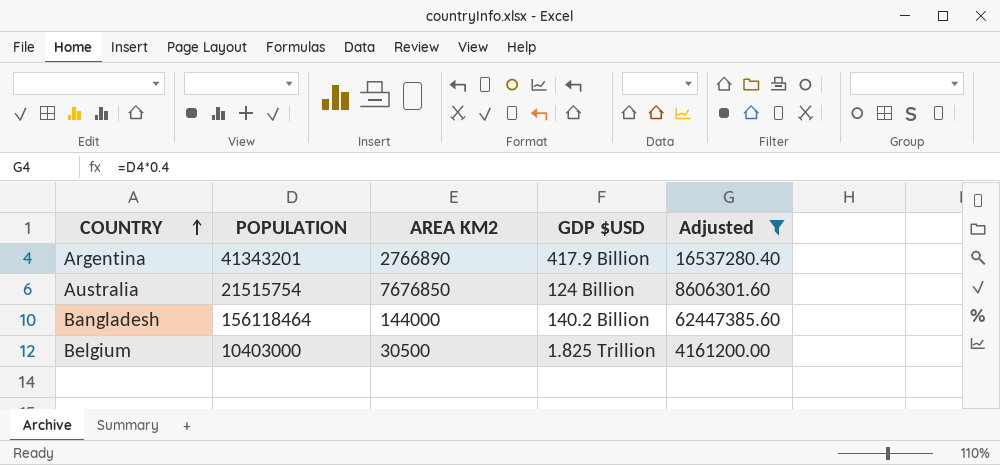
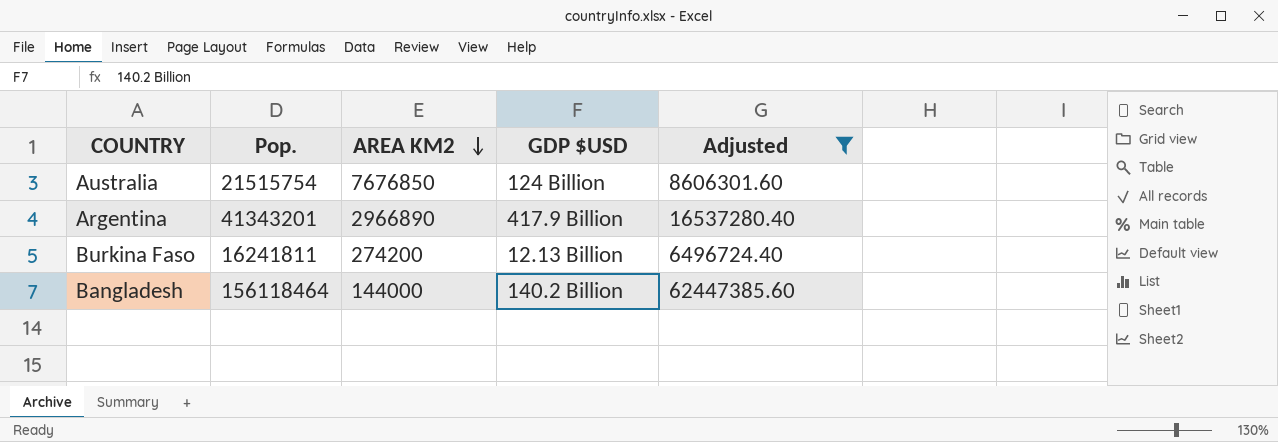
row order: COUNTRY ascending -> AREA KM2 descending
column name: POPULATION -> Pop.
row Belgium: 10403000 | 30500 | 1.825 Trillion | 4161200.00 -> none
Argentina | AREA KM2: 2766890 -> 2966890
row Burkina Faso: none -> 16241811 | 274200 | 12.13 Billion | 6496724.40

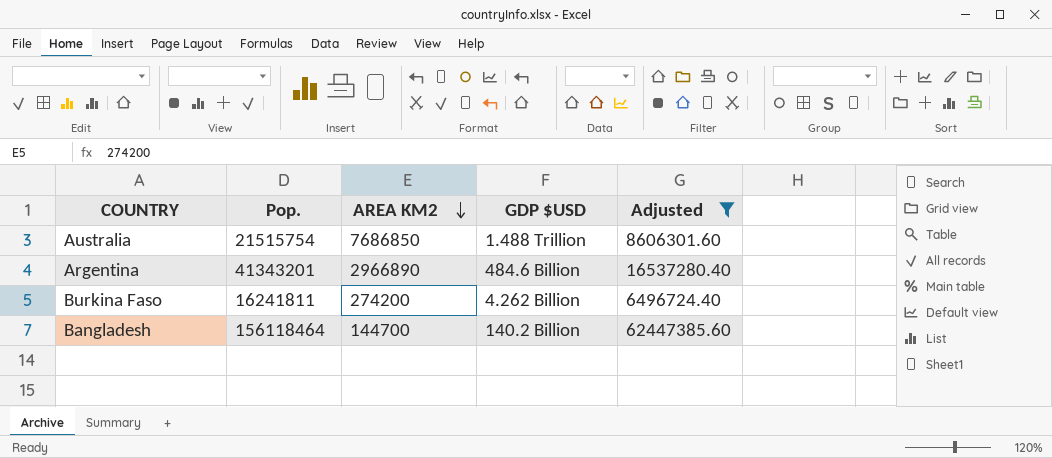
Australia | AREA KM2: 7676850 -> 7686850
Australia | GDP $USD: 124 Billion -> 1.488 Trillion
Argentina | GDP $USD: 417.9 Billion -> 484.6 Billion
Burkina Faso | GDP $USD: 12.13 Billion -> 4.262 Billion
Bangladesh | AREA KM2: 144000 -> 144700

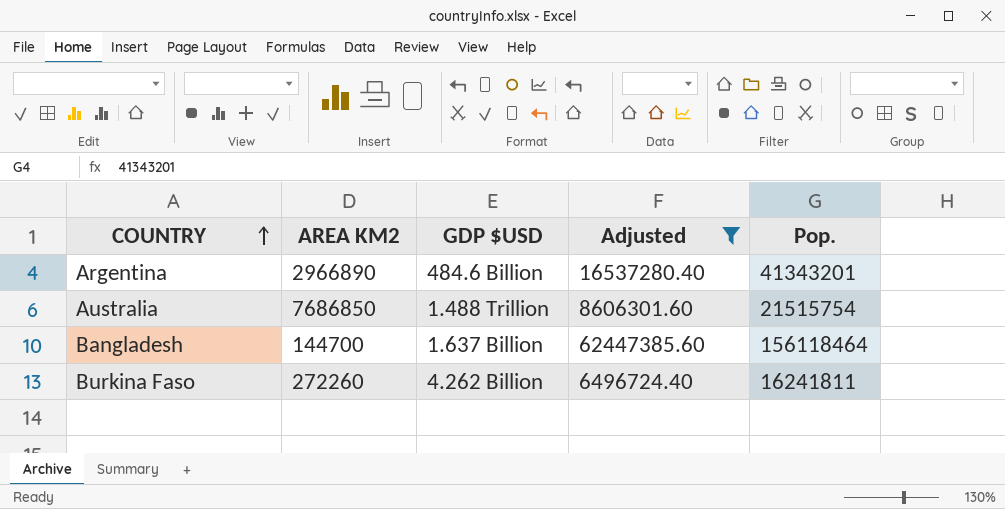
row order: AREA KM2 descending -> COUNTRY ascending
column Pop. | position: 2 -> 5
Bangladesh | GDP $USD: 140.2 Billion -> 1.637 Billion
Burkina Faso | AREA KM2: 274200 -> 272260

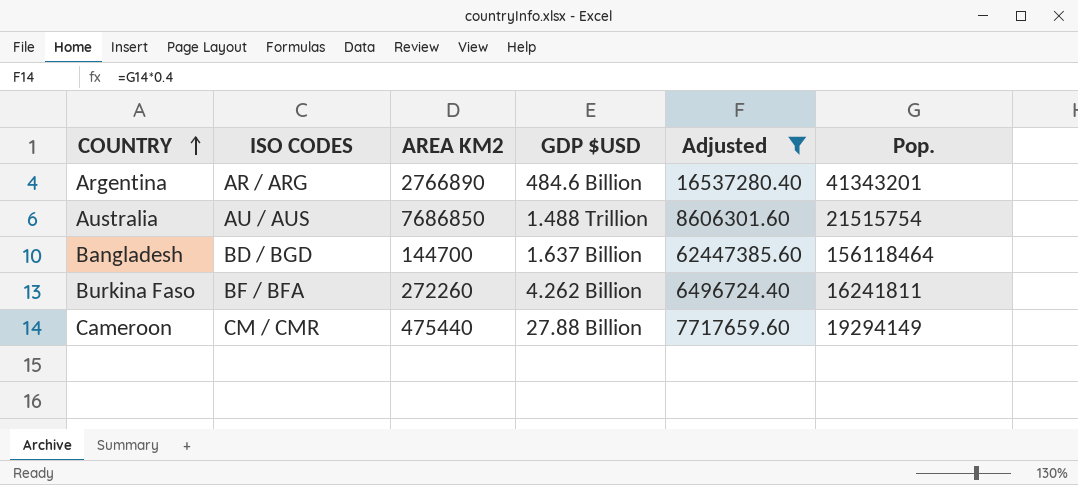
column ISO CODES | position: none -> 2
Argentina | AREA KM2: 2966890 -> 2766890
row Cameroon: none -> CM / CMR | 475440 | 27.88 Billion | 7717659.60 | 19294149

